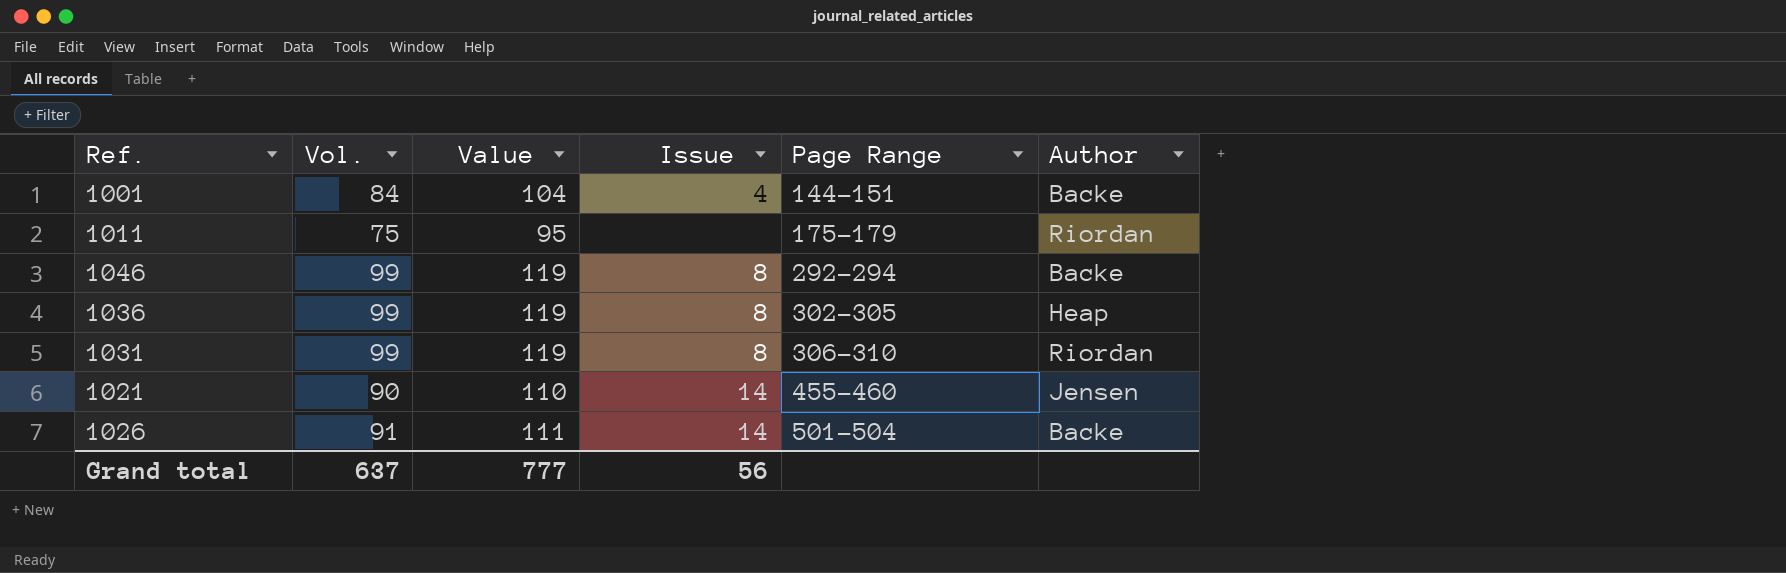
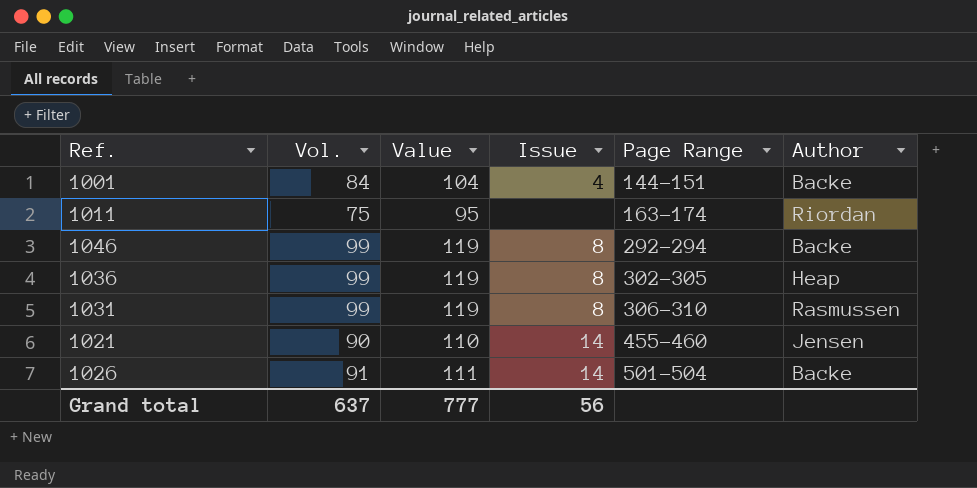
1011 | Page Range: 175-179 -> 163-174
1031 | Author: Riordan -> Rasmussen

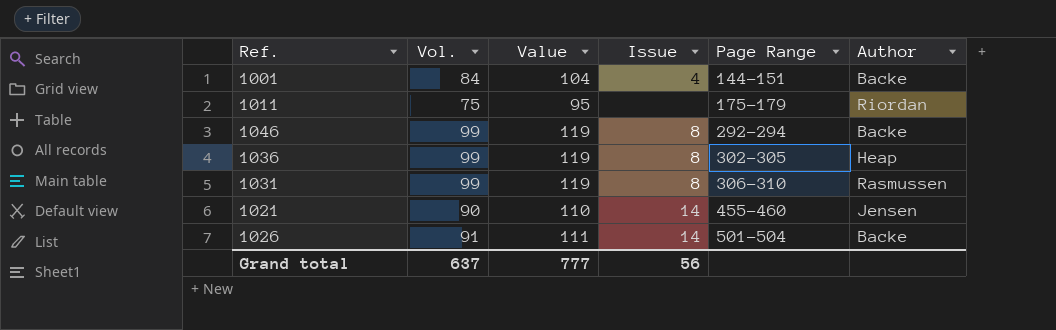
1011 | Page Range: 163-174 -> 175-179

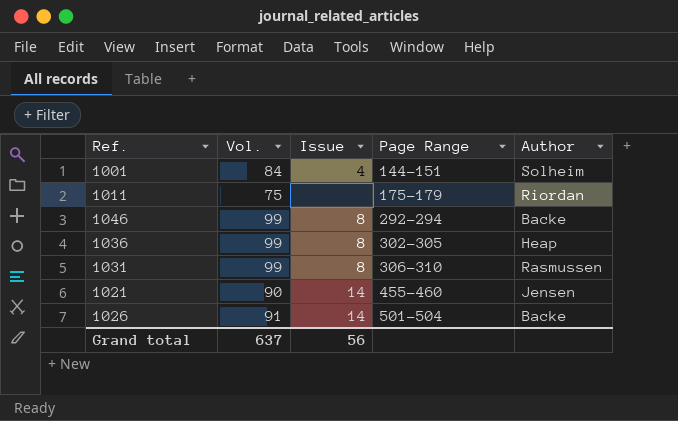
column Value | formula: [Vol.] + 20 -> none
1001 | Author: Backe -> Solheim

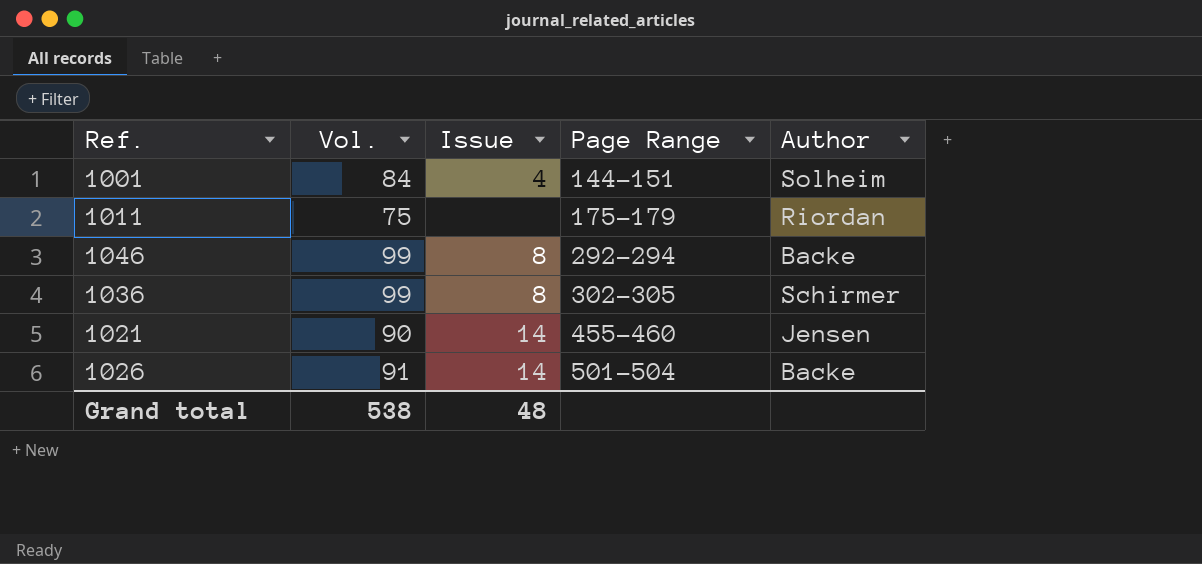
row 1031: 99 | 8 | 306-310 | Rasmussen -> none
1036 | Author: Heap -> Schirmer
Grand total | Vol.: 637 -> 538
Grand total | Issue: 56 -> 48

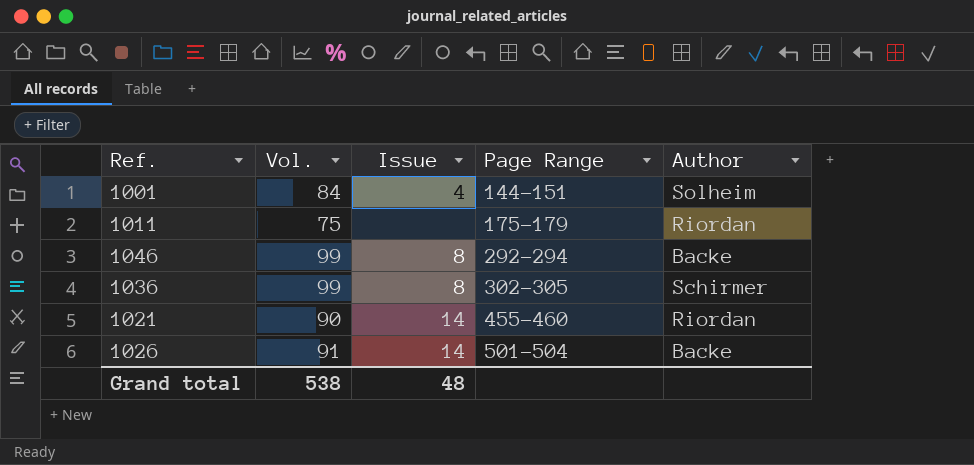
1021 | Author: Jensen -> Riordan

